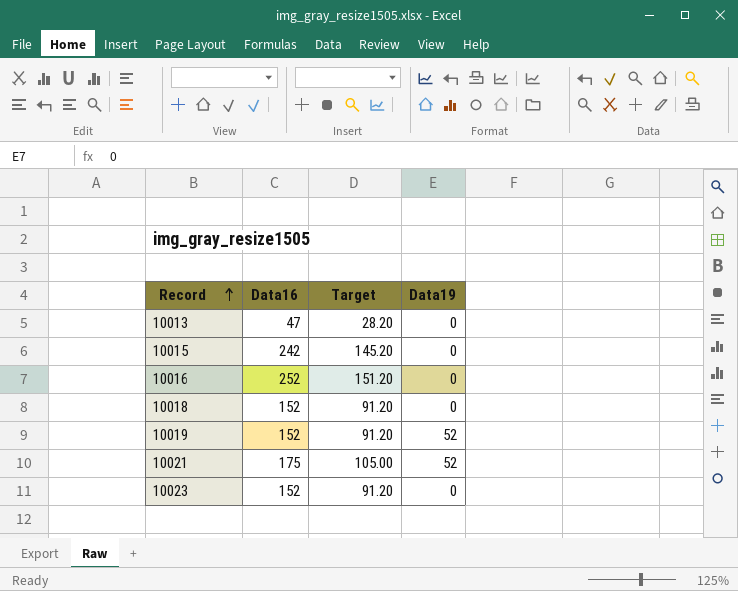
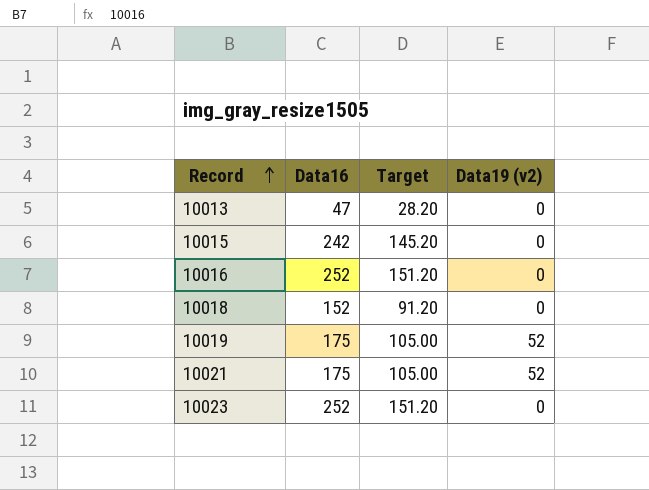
column name: Data19 -> Data19 (v2)
10019 | Data16: 152 -> 175
10019 | Target: 91.20 -> 105.00
10023 | Data16: 152 -> 252
10023 | Target: 91.20 -> 151.20

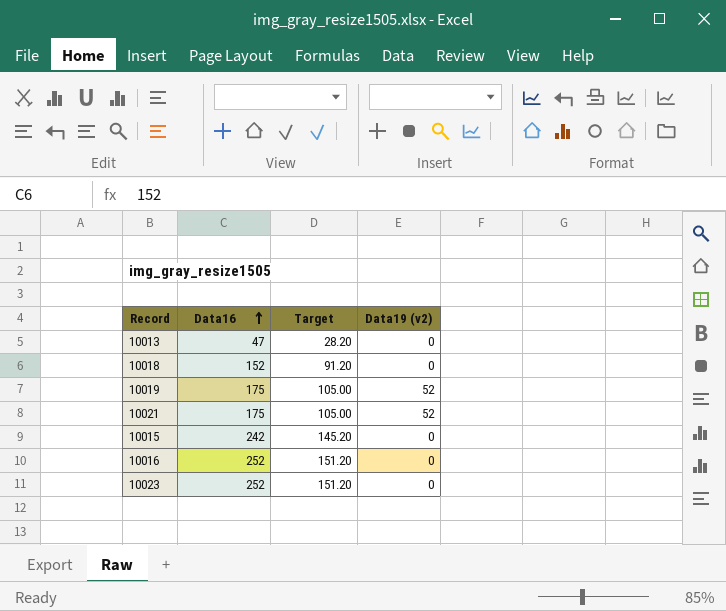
row order: Record ascending -> Data16 ascending

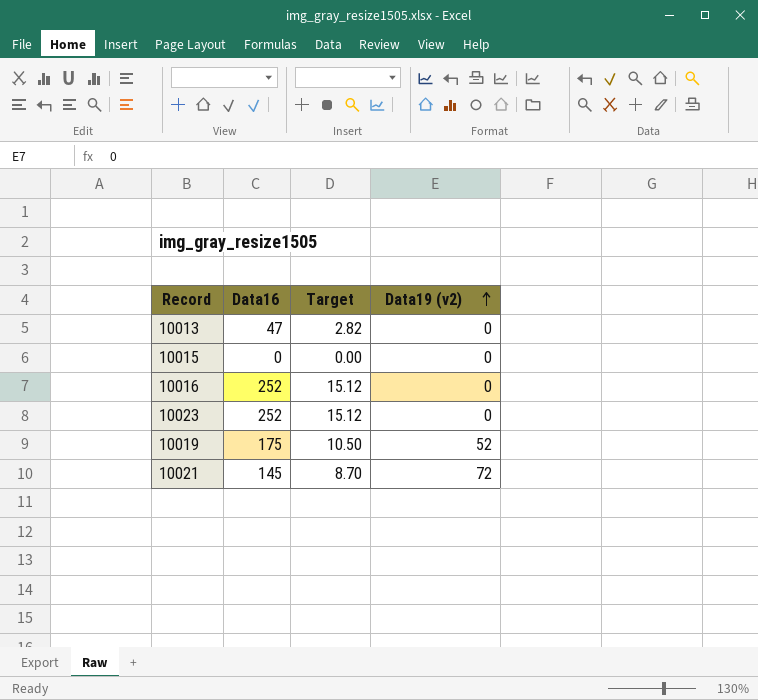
row order: Data16 ascending -> Data19 (v2) ascending
column Target | formula: [Data16] * 0.6 -> [Data16] * 0.06
row 10018: 152 | 91.20 | 0 -> none
10015 | Data16: 242 -> 0
10021 | Data16: 175 -> 145
10021 | Data19 (v2): 52 -> 72

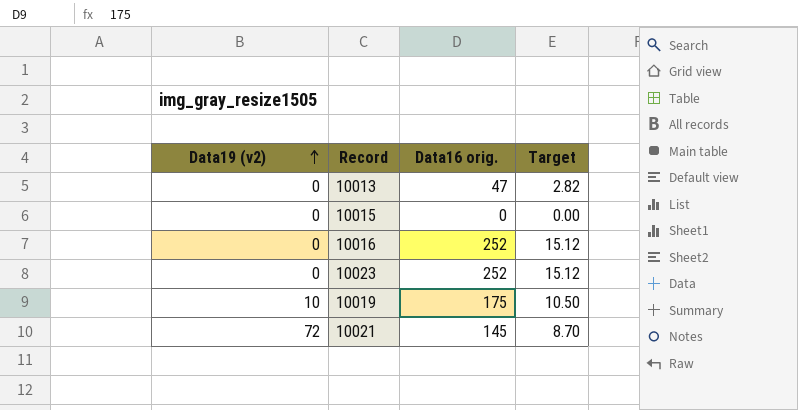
column Data19 (v2) | position: 4 -> 1
column name: Data16 -> Data16 orig.
10019 | Data19 (v2): 52 -> 10

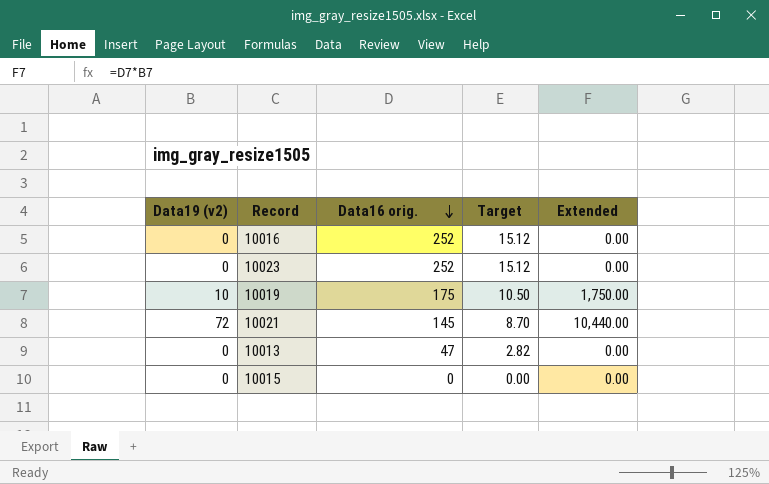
row order: Data19 (v2) ascending -> Data16 orig. descending
column Extended | formula: none -> [Data19 (v2)] * [Data16 orig.]

